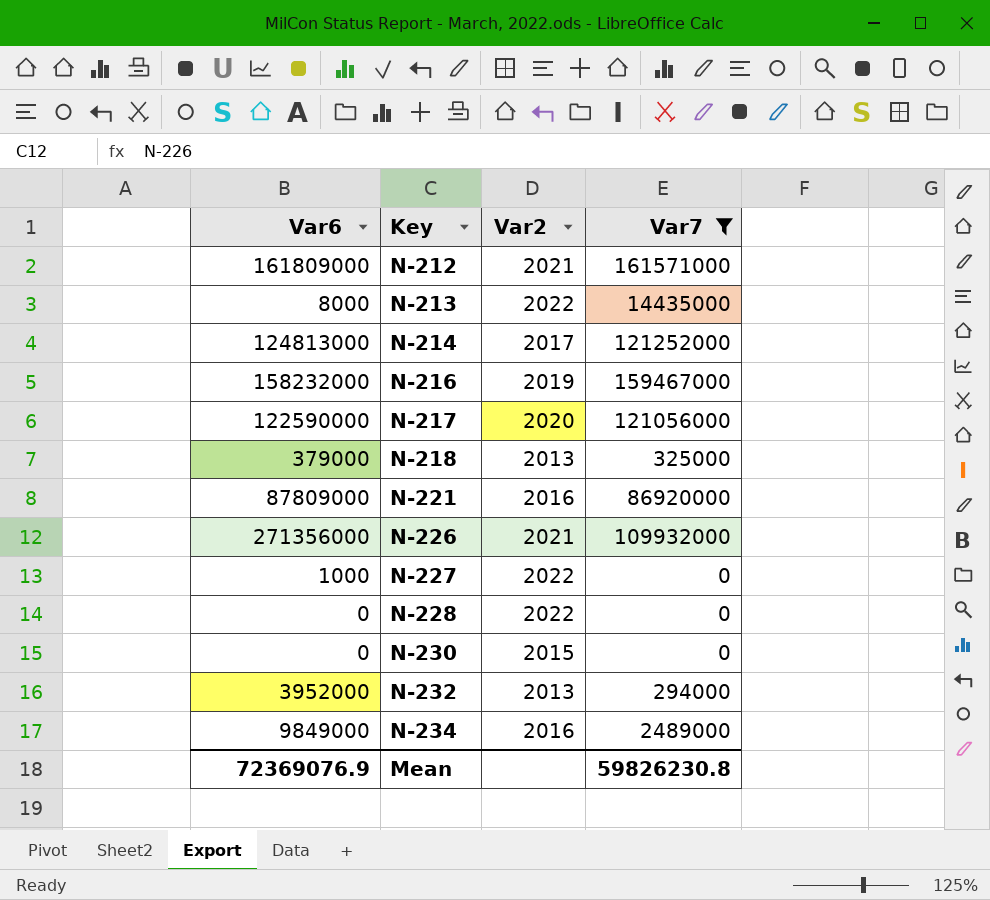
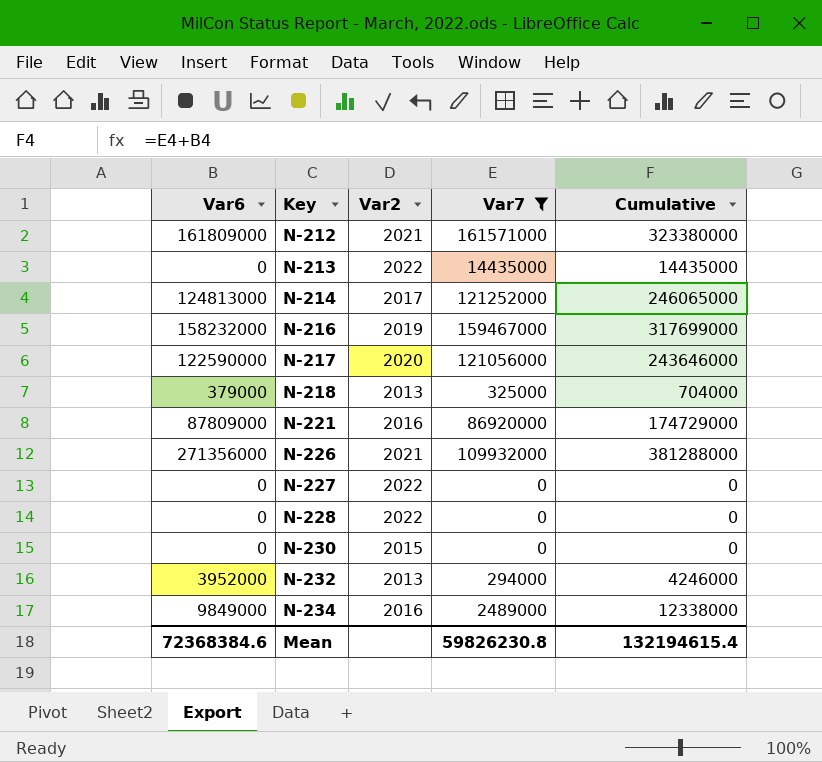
column Cumulative | formula: none -> [Var6] + [Var7]
N-213 | Var6: 8000 -> 0
N-227 | Var6: 1000 -> 0
Mean | Var6: 72369076.9 -> 72368384.6

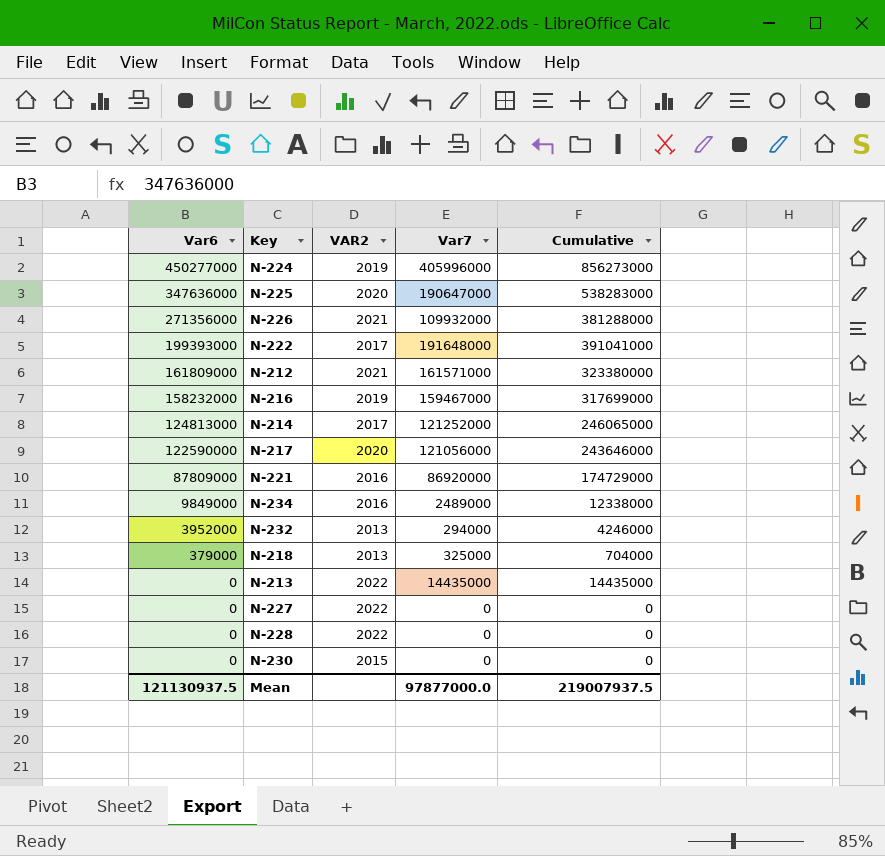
filter: Var7 <= 161571000 -> none
row order: Key ascending -> Var6 descending
column name: Var2 -> VAR2
Mean | Var6: 72368384.6 -> 121130937.5
Mean | Var7: 59826230.8 -> 97877000.0
Mean | Cumulative: 132194615.4 -> 219007937.5

